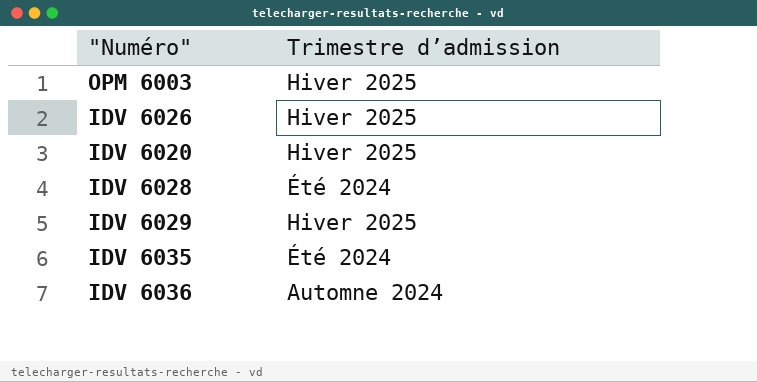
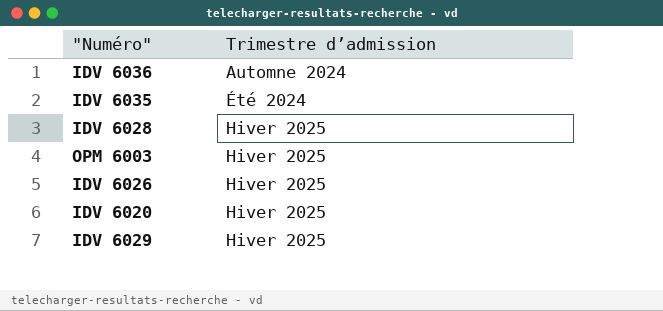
row order: none -> Trimestre d’admission ascending
IDV 6028 | Trimestre d’admission: Été 2024 -> Hiver 2025

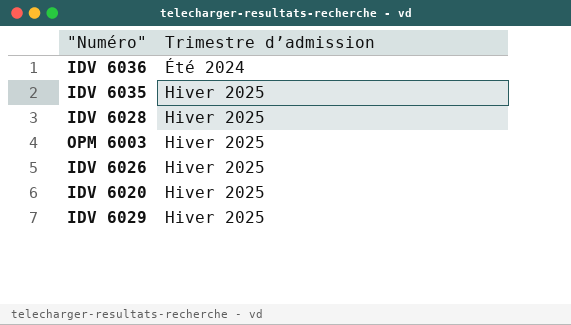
IDV 6036 | Trimestre d’admission: Automne 2024 -> Été 2024
IDV 6035 | Trimestre d’admission: Été 2024 -> Hiver 2025

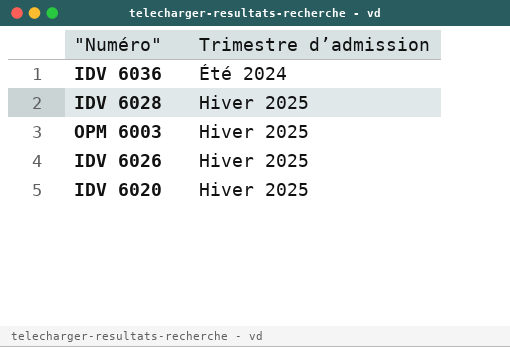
row IDV 6035: Hiver 2025 -> none
row IDV 6029: Hiver 2025 -> none

